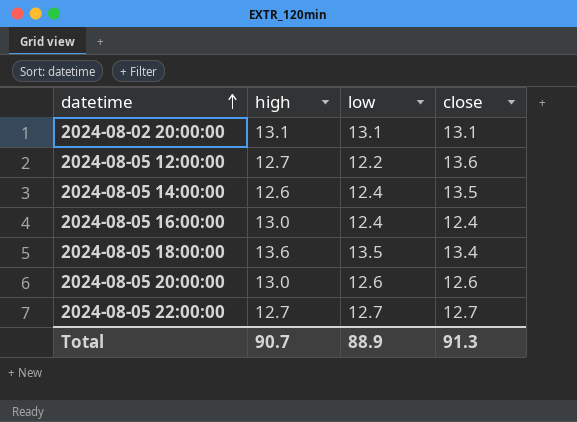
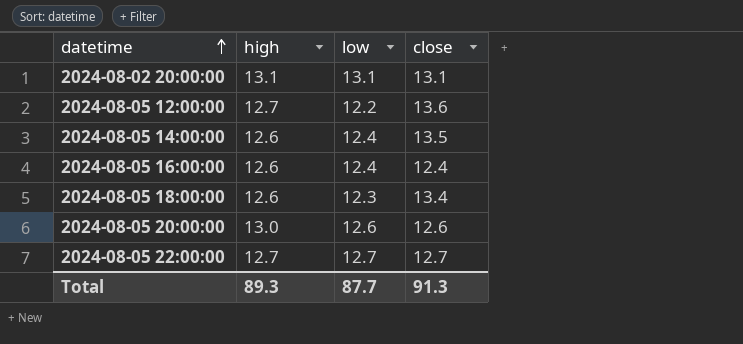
2024-08-05 16:00:00 | high: 13.0 -> 12.6
2024-08-05 18:00:00 | high: 13.6 -> 12.6
2024-08-05 18:00:00 | low: 13.5 -> 12.3
Total | high: 90.7 -> 89.3
Total | low: 88.9 -> 87.7

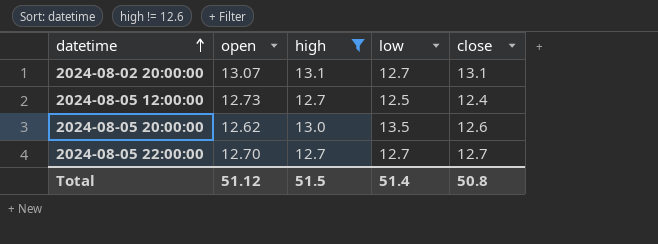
filter: none -> high != 12.6
column open | position: none -> 2
2024-08-02 20:00:00 | low: 13.1 -> 12.7
2024-08-05 12:00:00 | low: 12.2 -> 12.5
2024-08-05 12:00:00 | close: 13.6 -> 12.4
2024-08-05 20:00:00 | low: 12.6 -> 13.5
Total | high: 89.3 -> 51.5
Total | low: 87.7 -> 51.4
Total | close: 91.3 -> 50.8

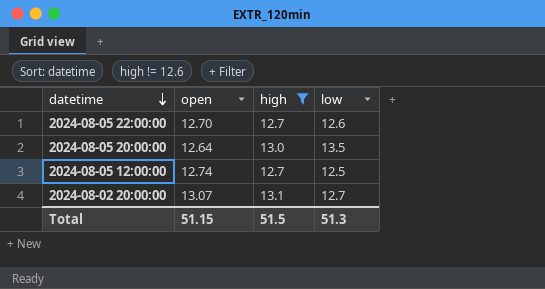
row order: datetime ascending -> datetime descending
column close | position: 5 -> none
2024-08-05 22:00:00 | low: 12.7 -> 12.6
2024-08-05 20:00:00 | open: 12.62 -> 12.64
2024-08-05 12:00:00 | open: 12.73 -> 12.74
Total | open: 51.12 -> 51.15
Total | low: 51.4 -> 51.3

